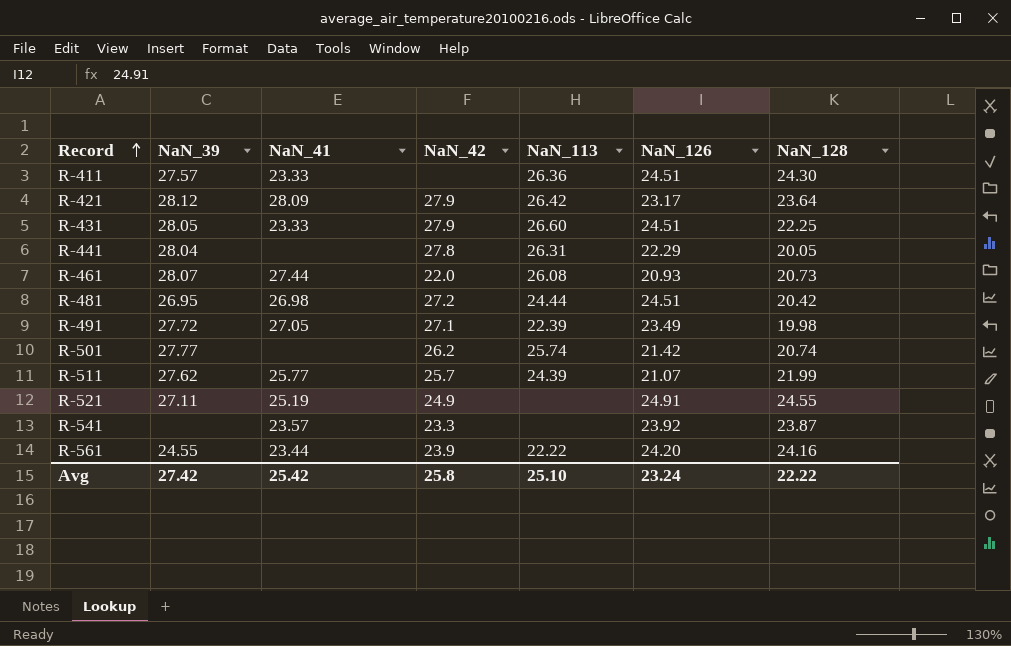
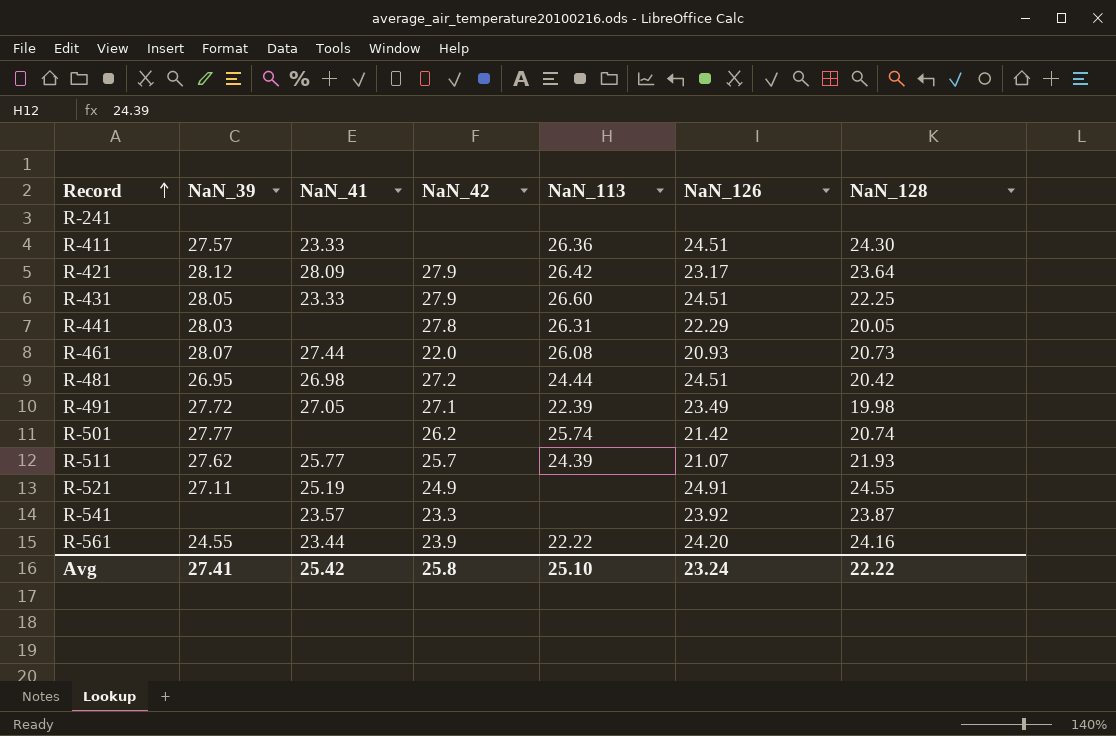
row R-241: none -> none | none | none | none | none | none
R-441 | NaN_39: 28.04 -> 28.03
R-511 | NaN_128: 21.99 -> 21.93
Avg | NaN_39: 27.42 -> 27.41

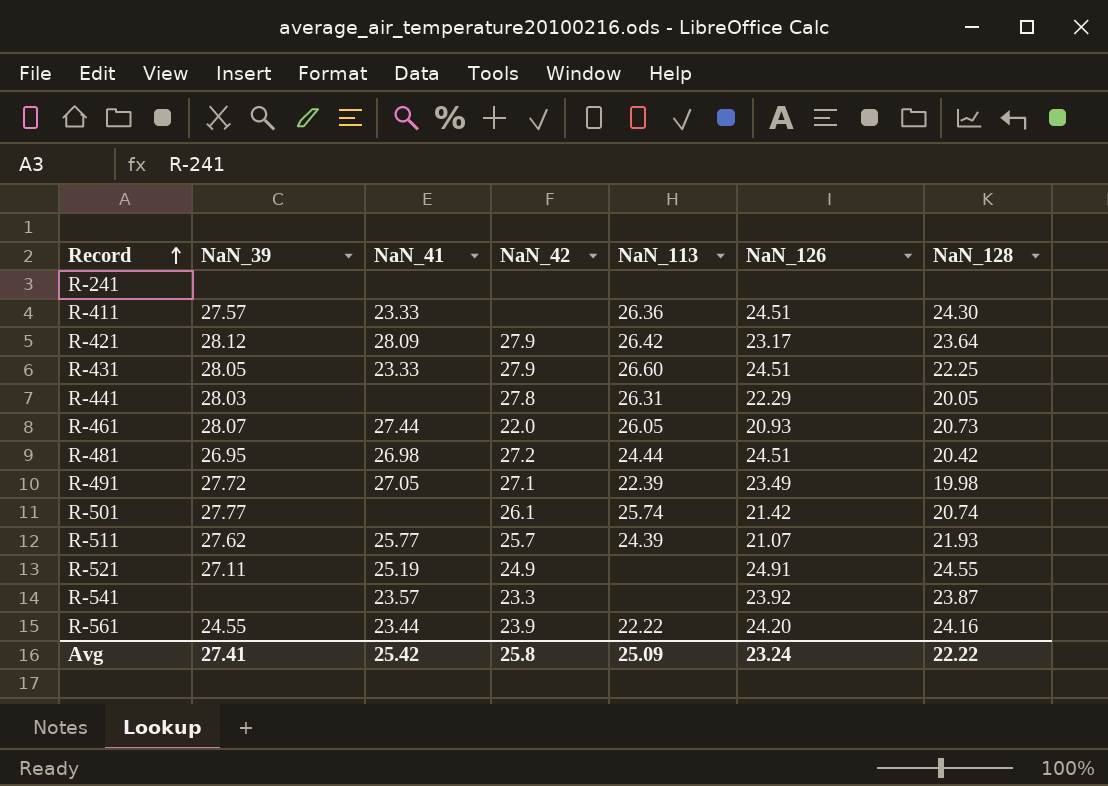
R-461 | NaN_113: 26.08 -> 26.05
R-501 | NaN_42: 26.2 -> 26.1
Avg | NaN_113: 25.10 -> 25.09

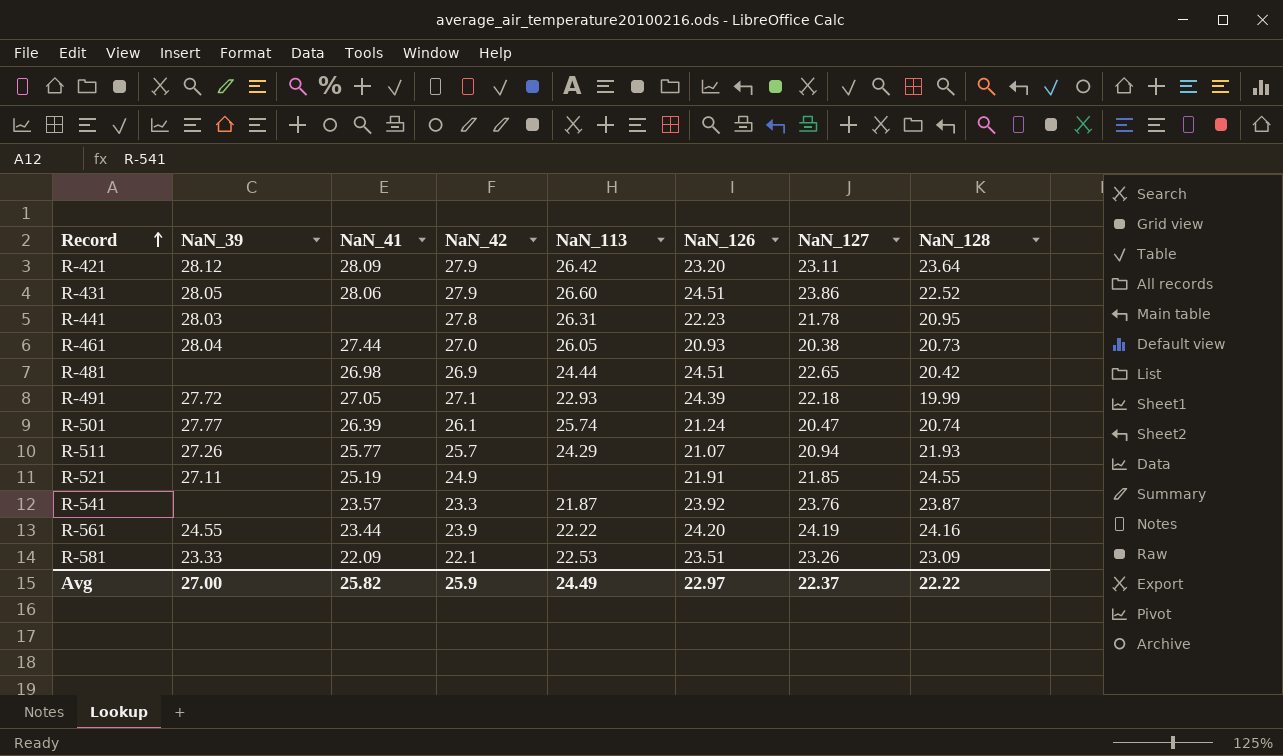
column NaN_127 | position: none -> 7
row R-241: none | none | none | none | none | none -> none
row R-411: 27.57 | 23.33 | none | 26.36 | 24.51 | 24.30 -> none
R-421 | NaN_126: 23.17 -> 23.20
R-431 | NaN_41: 23.33 -> 28.06
R-431 | NaN_128: 22.25 -> 22.52
R-441 | NaN_126: 22.29 -> 22.23
R-441 | NaN_128: 20.05 -> 20.95
R-461 | NaN_39: 28.07 -> 28.04
R-461 | NaN_42: 22.0 -> 27.0
R-481 | NaN_39: 26.95 -> none
R-481 | NaN_42: 27.2 -> 26.9
R-491 | NaN_113: 22.39 -> 22.93
R-491 | NaN_126: 23.49 -> 24.39
R-491 | NaN_128: 19.98 -> 19.99
R-501 | NaN_41: none -> 26.39
R-501 | NaN_126: 21.42 -> 21.24
R-511 | NaN_39: 27.62 -> 27.26
R-511 | NaN_113: 24.39 -> 24.29
R-521 | NaN_126: 24.91 -> 21.91
R-541 | NaN_113: none -> 21.87
row R-581: none -> 23.33 | 22.09 | 22.1 | 22.53 | 23.51 | 23.26 | 23.09
Avg | NaN_39: 27.41 -> 27.00
Avg | NaN_41: 25.42 -> 25.82
Avg | NaN_42: 25.8 -> 25.9
Avg | NaN_113: 25.09 -> 24.49
Avg | NaN_126: 23.24 -> 22.97

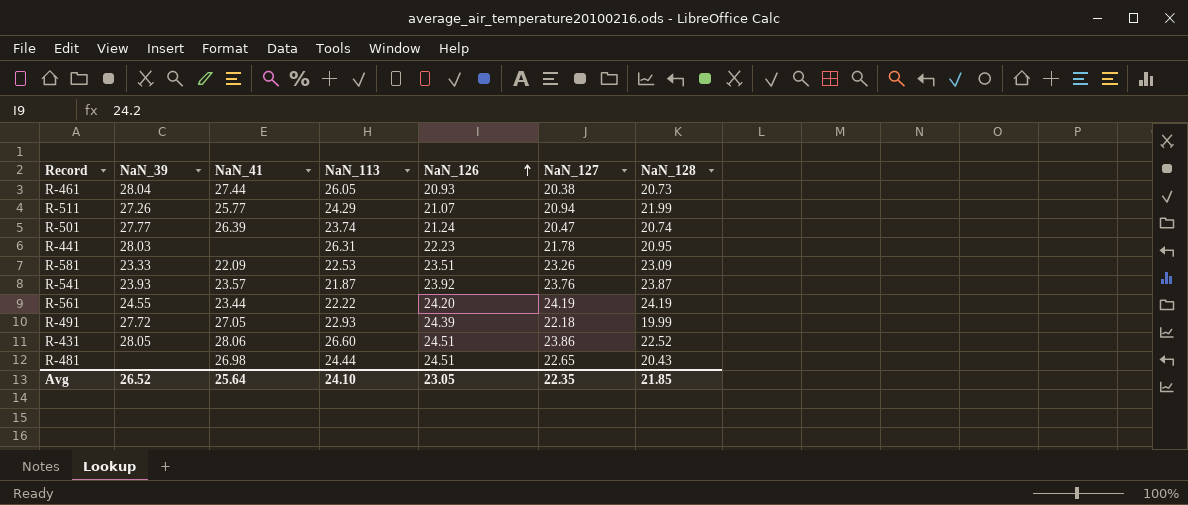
row order: Record ascending -> NaN_126 ascending
column NaN_42 | position: 4 -> none
row R-421: 28.12 | 28.09 | 27.9 | 26.42 | 23.20 | 23.11 | 23.64 -> none
row R-521: 27.11 | 25.19 | 24.9 | none | 21.91 | 21.85 | 24.55 -> none
R-511 | NaN_128: 21.93 -> 21.99
R-501 | NaN_113: 25.74 -> 23.74
R-541 | NaN_39: none -> 23.93
R-561 | NaN_128: 24.16 -> 24.19
R-481 | NaN_128: 20.42 -> 20.43
Avg | NaN_39: 27.00 -> 26.52
Avg | NaN_41: 25.82 -> 25.64
Avg | NaN_113: 24.49 -> 24.10
Avg | NaN_126: 22.97 -> 23.05
Avg | NaN_127: 22.37 -> 22.35
Avg | NaN_128: 22.22 -> 21.85

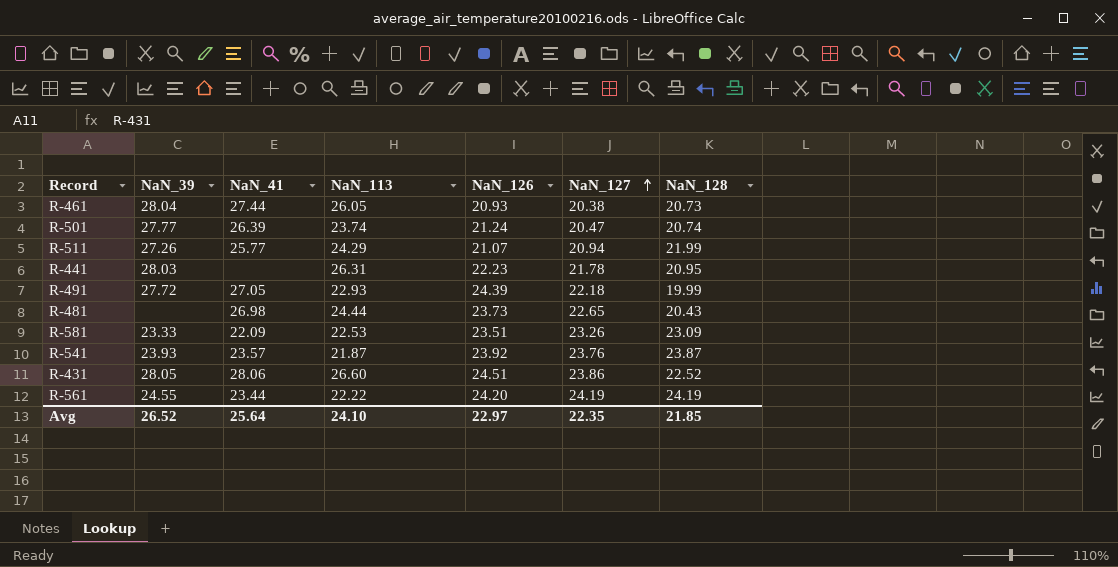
row order: NaN_126 ascending -> NaN_127 ascending
R-481 | NaN_126: 24.51 -> 23.73
Avg | NaN_126: 23.05 -> 22.97

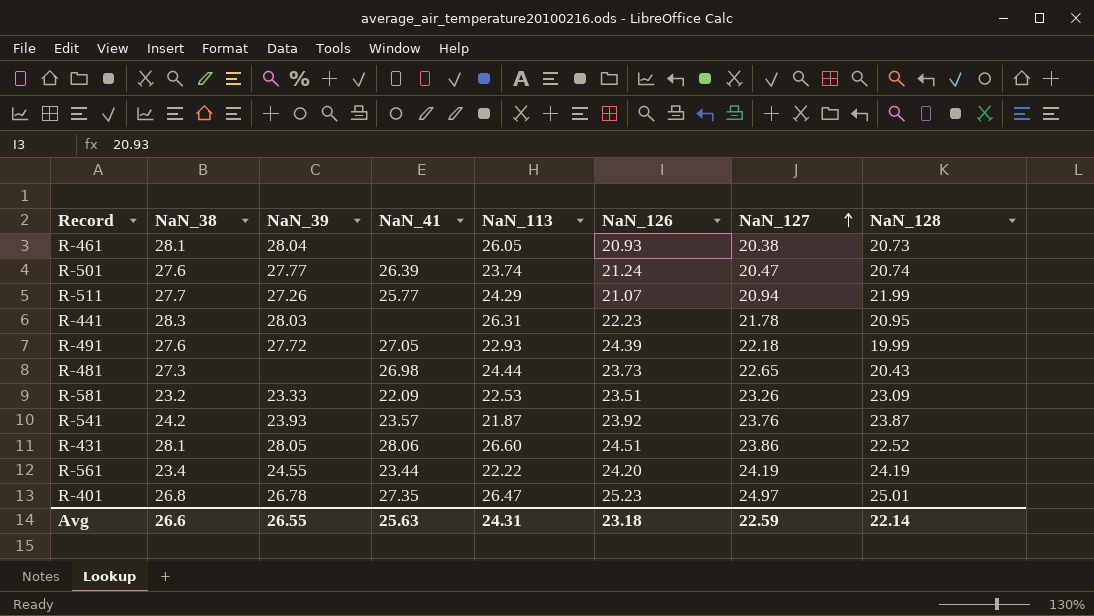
column NaN_38 | position: none -> 2
R-461 | NaN_41: 27.44 -> none
row R-401: none -> 26.8 | 26.78 | 27.35 | 26.47 | 25.23 | 24.97 | 25.01
Avg | NaN_39: 26.52 -> 26.55
Avg | NaN_41: 25.64 -> 25.63
Avg | NaN_113: 24.10 -> 24.31
Avg | NaN_126: 22.97 -> 23.18
Avg | NaN_127: 22.35 -> 22.59
Avg | NaN_128: 21.85 -> 22.14

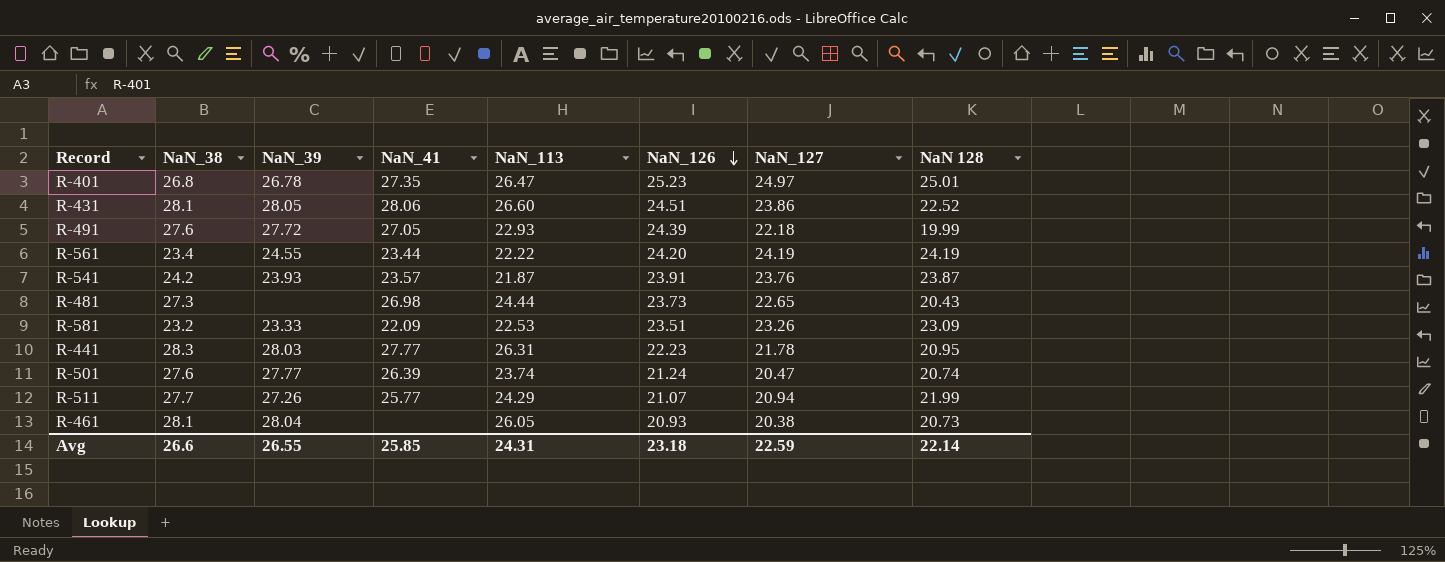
row order: NaN_127 ascending -> NaN_126 descending
column name: NaN_128 -> NaN 128
R-541 | NaN_126: 23.92 -> 23.91
R-441 | NaN_41: none -> 27.77
Avg | NaN_41: 25.63 -> 25.85

